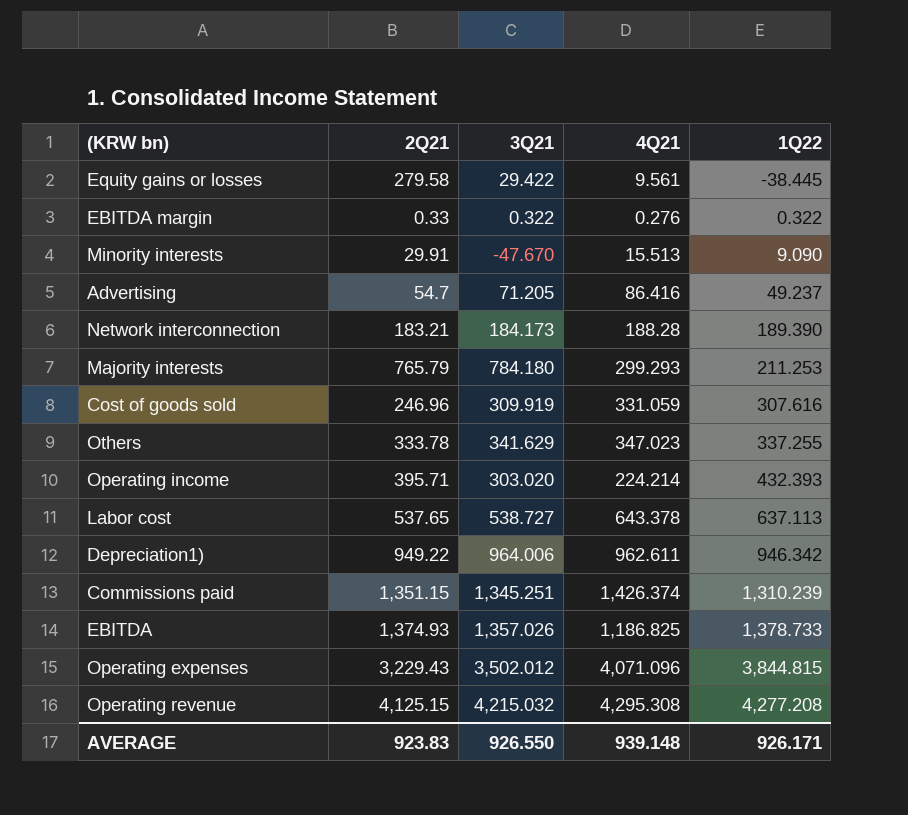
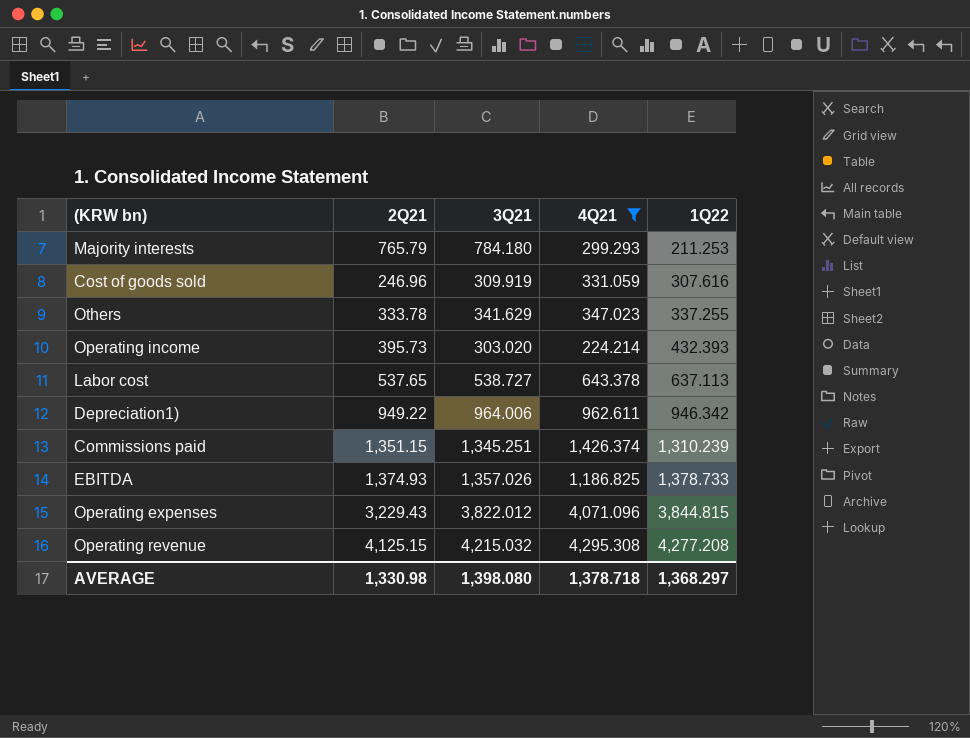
filter: none -> 4Q21 >= 224.214
Operating income | 2Q21: 395.71 -> 395.73
Operating expenses | 3Q21: 3,502.012 -> 3,822.012
AVERAGE | 2Q21: 923.83 -> 1,330.98
AVERAGE | 3Q21: 926.550 -> 1,398.080
AVERAGE | 4Q21: 939.148 -> 1,378.718
AVERAGE | 1Q22: 926.171 -> 1,368.297

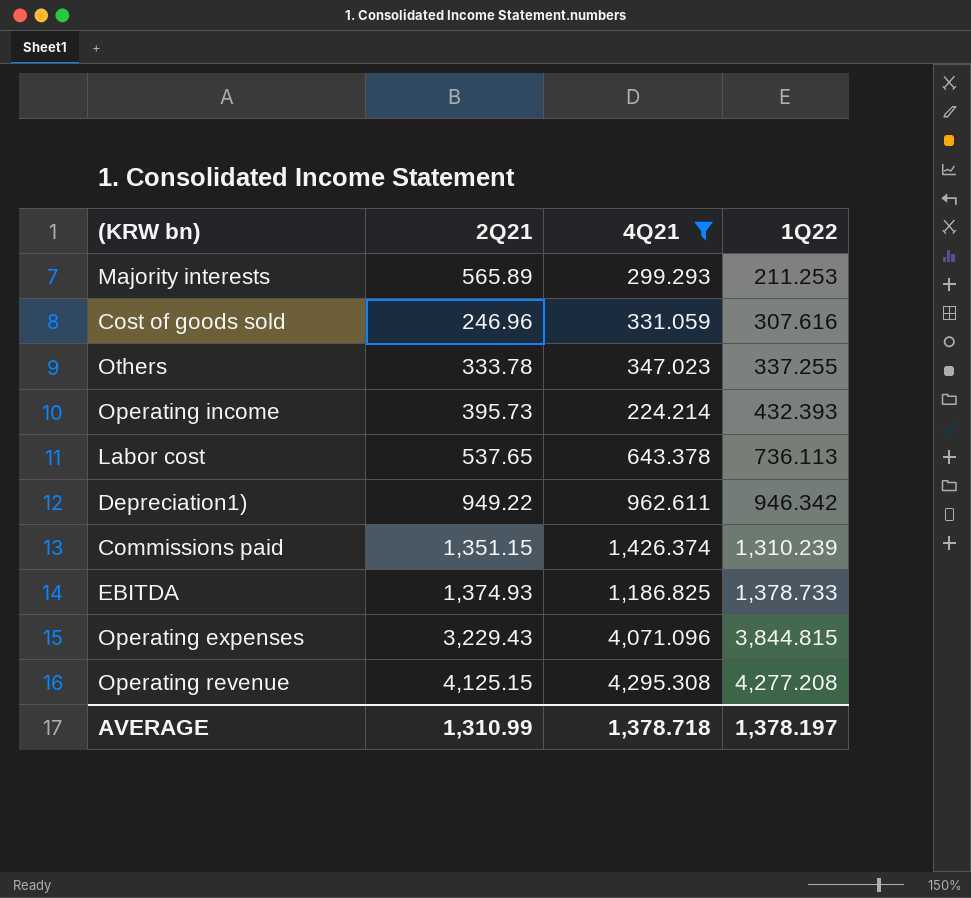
column 3Q21 | position: 3 -> none
Majority interests | 2Q21: 765.79 -> 565.89
Labor cost | 1Q22: 637.113 -> 736.113
AVERAGE | 2Q21: 1,330.98 -> 1,310.99
AVERAGE | 1Q22: 1,368.297 -> 1,378.197

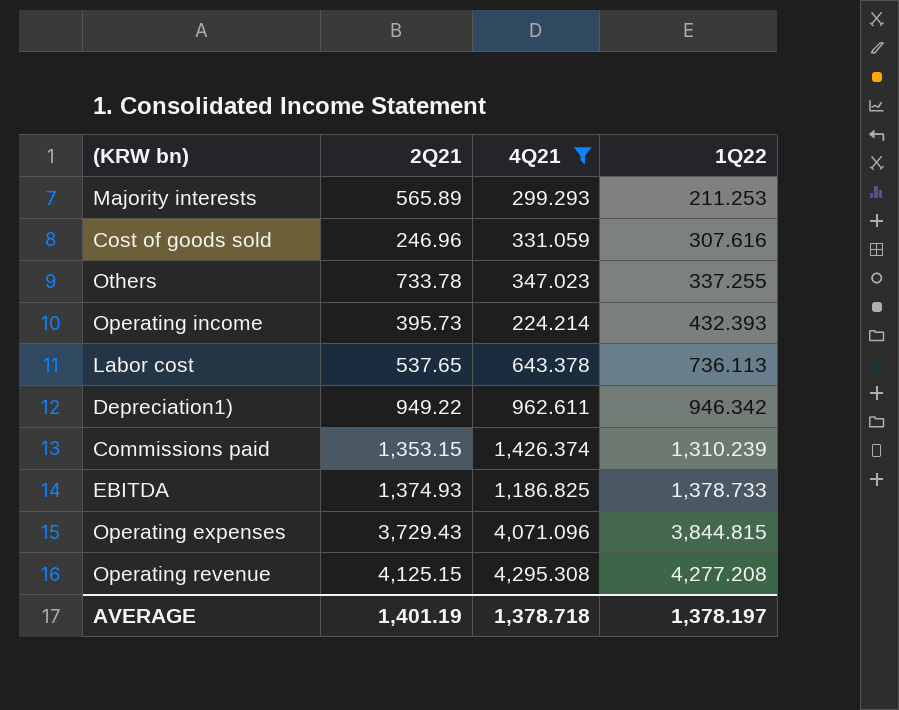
Others | 2Q21: 333.78 -> 733.78
Commissions paid | 2Q21: 1,351.15 -> 1,353.15
Operating expenses | 2Q21: 3,229.43 -> 3,729.43
AVERAGE | 2Q21: 1,310.99 -> 1,401.19

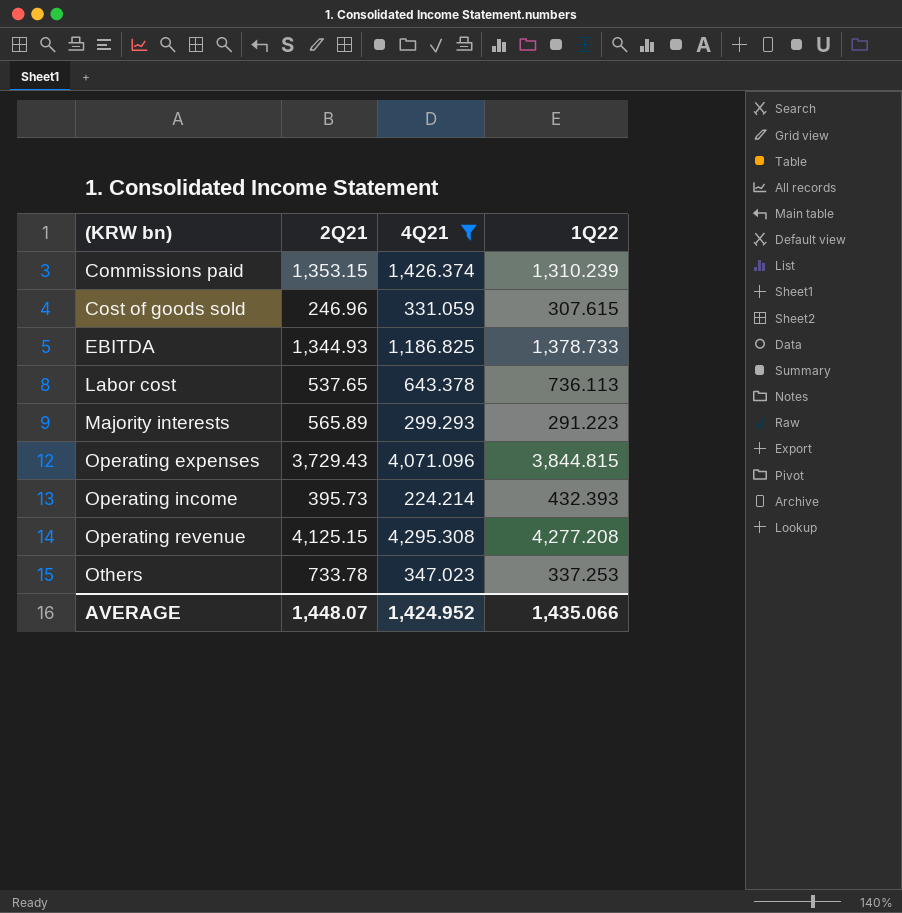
row order: 1Q22 ascending -> (KRW bn) ascending
row Depreciation1): 949.22 | 962.611 | 946.342 -> none
Cost of goods sold | 1Q22: 307.616 -> 307.615
EBITDA | 2Q21: 1,374.93 -> 1,344.93
Majority interests | 1Q22: 211.253 -> 291.223
Others | 1Q22: 337.255 -> 337.253
AVERAGE | 2Q21: 1,401.19 -> 1,448.07
AVERAGE | 4Q21: 1,378.718 -> 1,424.952
AVERAGE | 1Q22: 1,378.197 -> 1,435.066

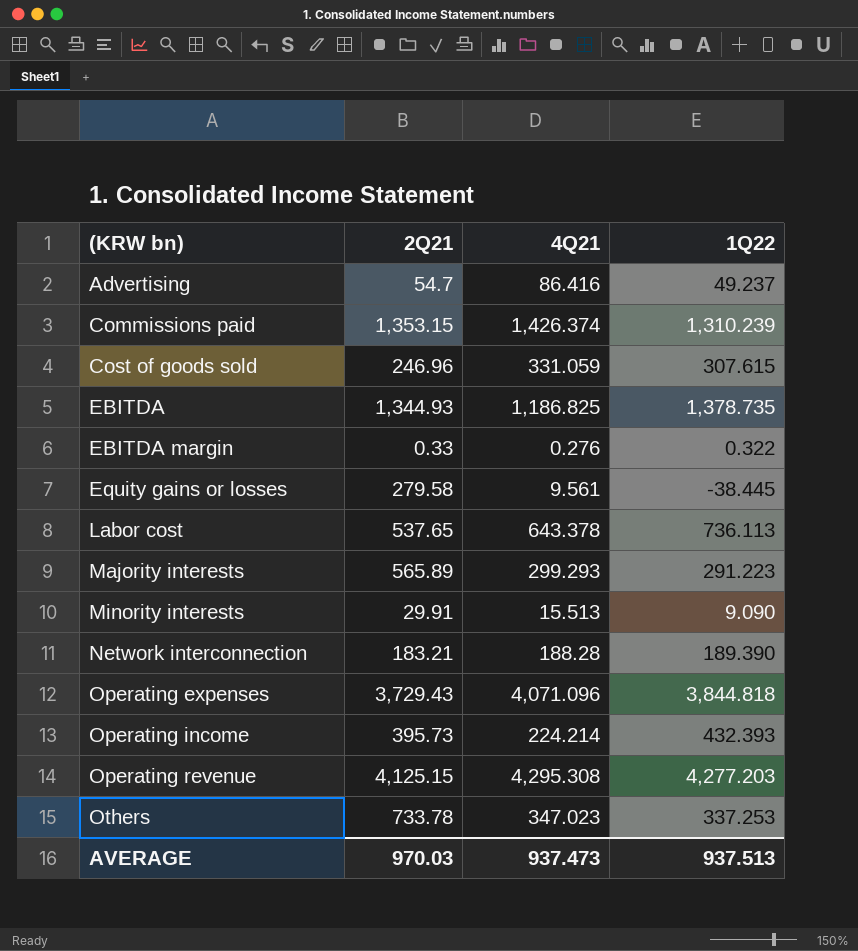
filter: 4Q21 >= 224.214 -> none
EBITDA | 1Q22: 1,378.733 -> 1,378.735
Operating expenses | 1Q22: 3,844.815 -> 3,844.818
Operating revenue | 1Q22: 4,277.208 -> 4,277.203
AVERAGE | 2Q21: 1,448.07 -> 970.03
AVERAGE | 4Q21: 1,424.952 -> 937.473
AVERAGE | 1Q22: 1,435.066 -> 937.513

